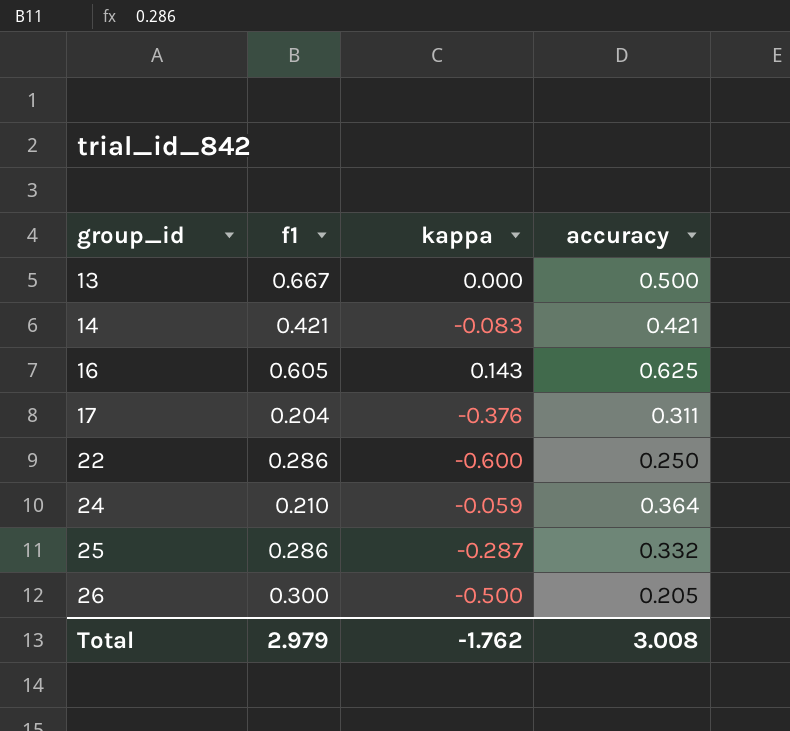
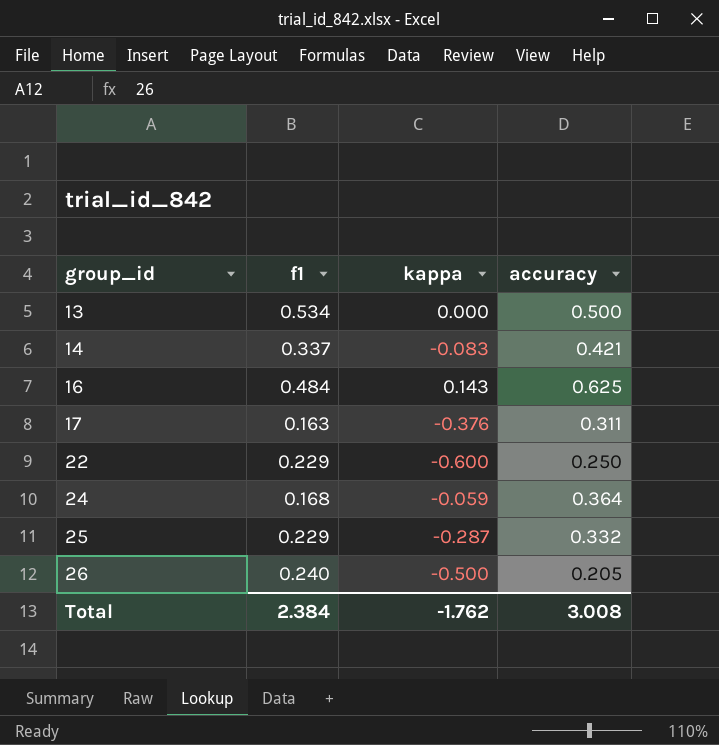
13 | f1: 0.667 -> 0.534
14 | f1: 0.421 -> 0.337
16 | f1: 0.605 -> 0.484
17 | f1: 0.204 -> 0.163
22 | f1: 0.286 -> 0.229
24 | f1: 0.210 -> 0.168
25 | f1: 0.286 -> 0.229
26 | f1: 0.300 -> 0.240
Total | f1: 2.979 -> 2.384

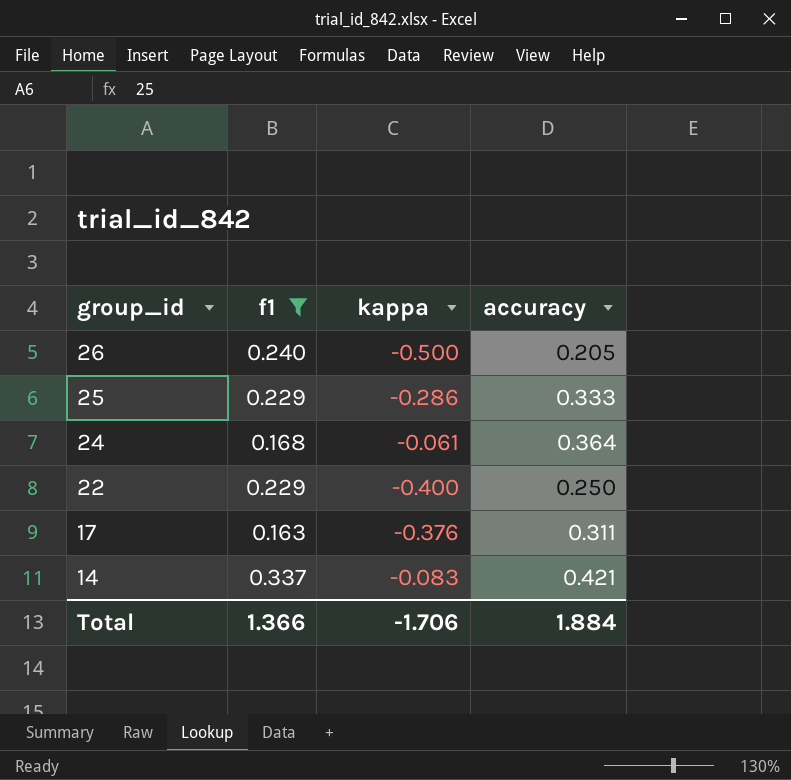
filter: none -> f1 <= 0.337
row order: group_id ascending -> group_id descending
25 | kappa: -0.287 -> -0.286
25 | accuracy: 0.332 -> 0.333
24 | kappa: -0.059 -> -0.061
22 | kappa: -0.600 -> -0.400
Total | f1: 2.384 -> 1.366
Total | kappa: -1.762 -> -1.706
Total | accuracy: 3.008 -> 1.884

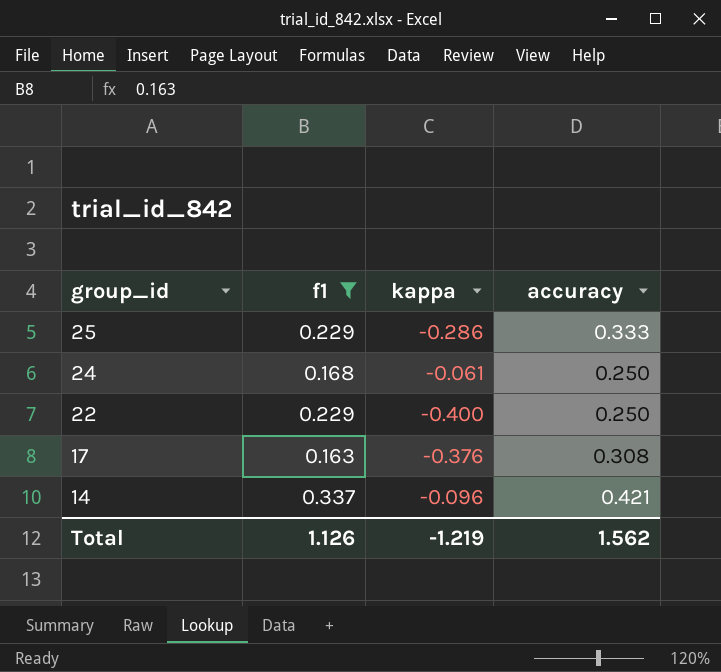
row 26: 0.240 | -0.500 | 0.205 -> none
24 | accuracy: 0.364 -> 0.250
17 | accuracy: 0.311 -> 0.308
14 | kappa: -0.083 -> -0.096
Total | f1: 1.366 -> 1.126
Total | kappa: -1.706 -> -1.219
Total | accuracy: 1.884 -> 1.562

